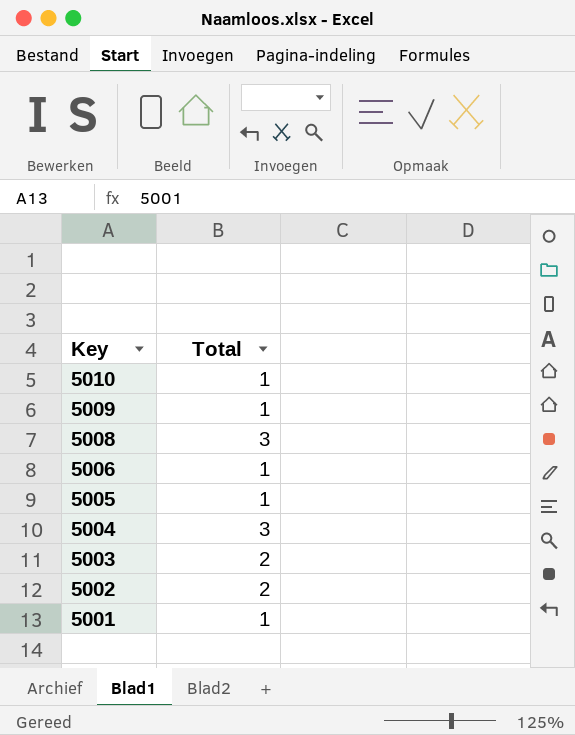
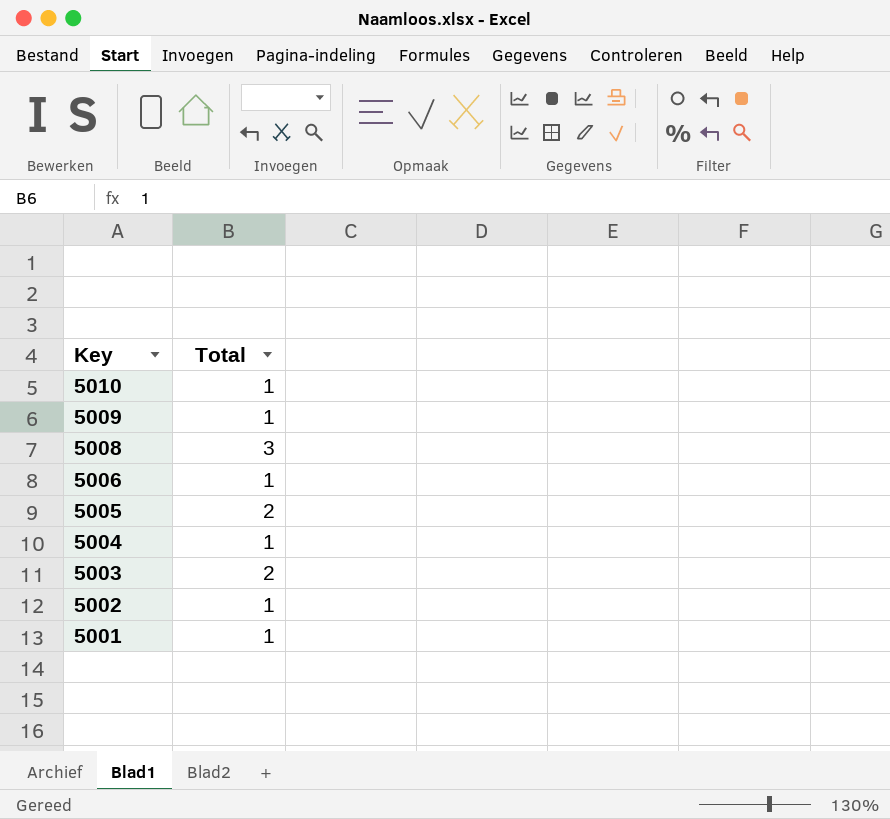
5005 | Total: 1 -> 2
5004 | Total: 3 -> 1
5002 | Total: 2 -> 1

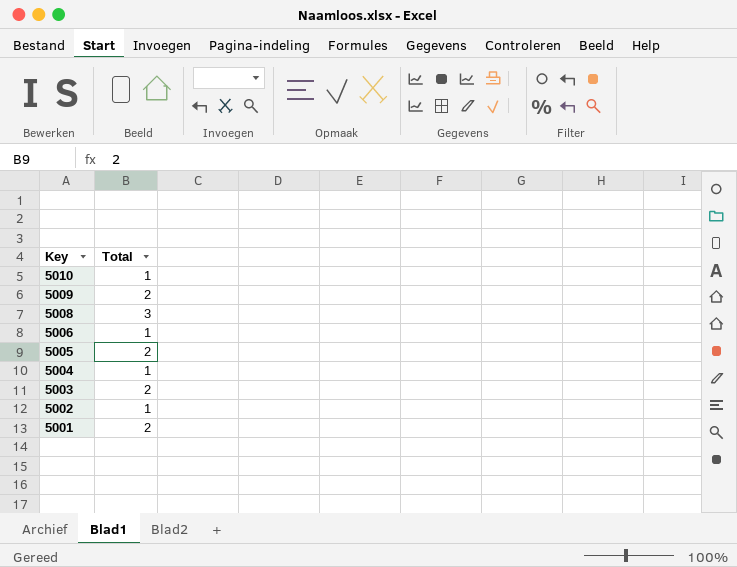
5009 | Total: 1 -> 2
5001 | Total: 1 -> 2

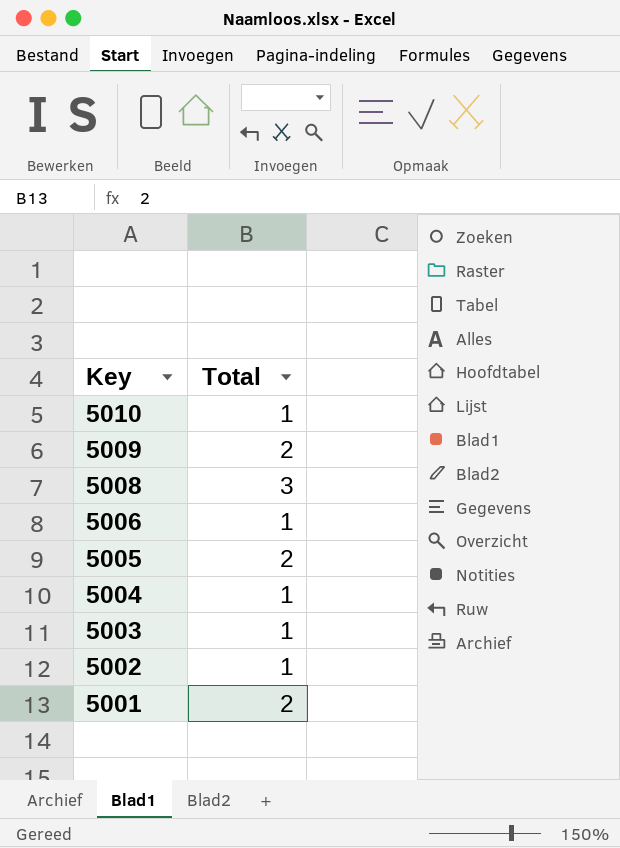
5003 | Total: 2 -> 1

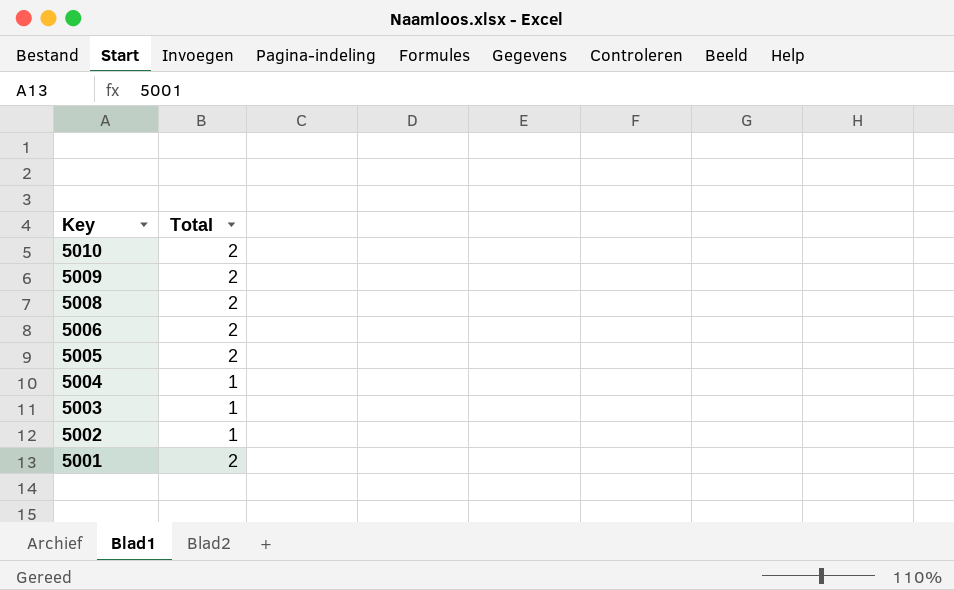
5010 | Total: 1 -> 2
5008 | Total: 3 -> 2
5006 | Total: 1 -> 2

